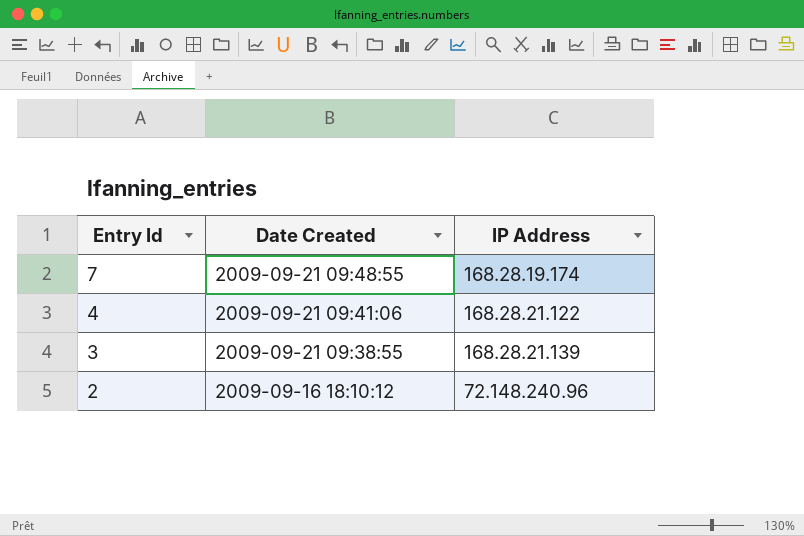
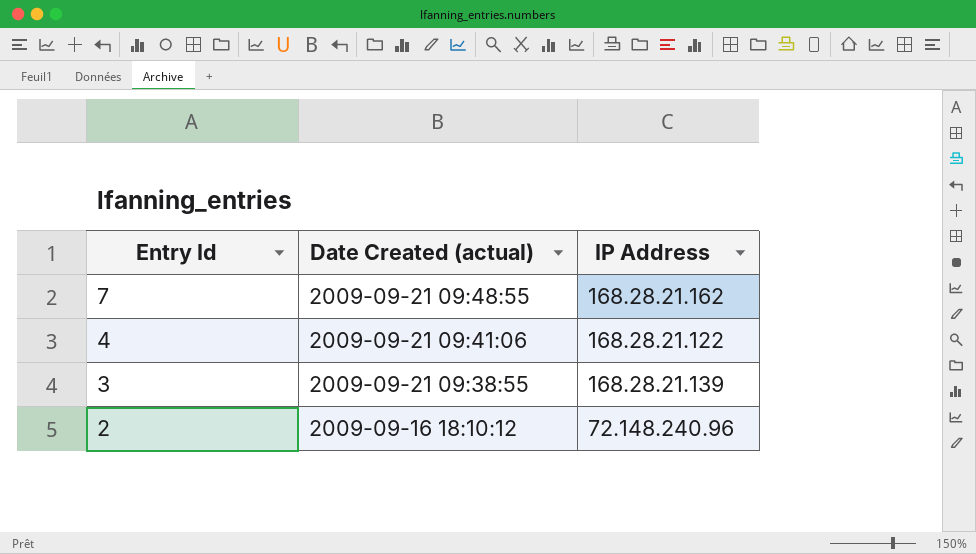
column name: Date Created -> Date Created (actual)
7 | IP Address: 168.28.19.174 -> 168.28.21.162

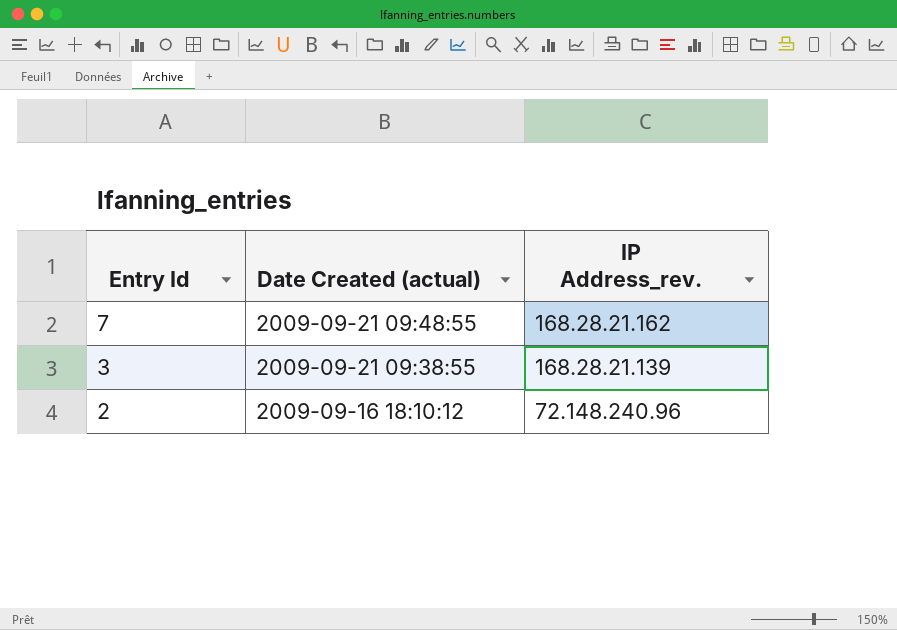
column name: IP Address -> IP Address_rev.
row 4: 2009-09-21 09:41:06 | 168.28.21.122 -> none

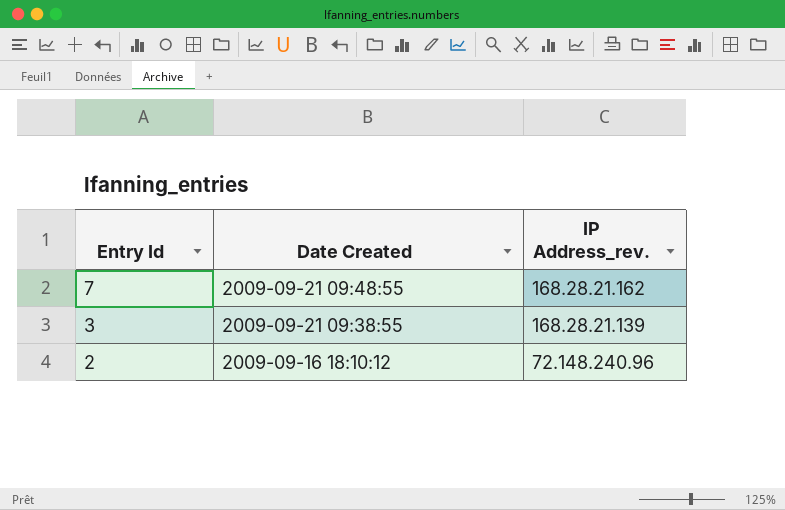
column name: Date Created (actual) -> Date Created

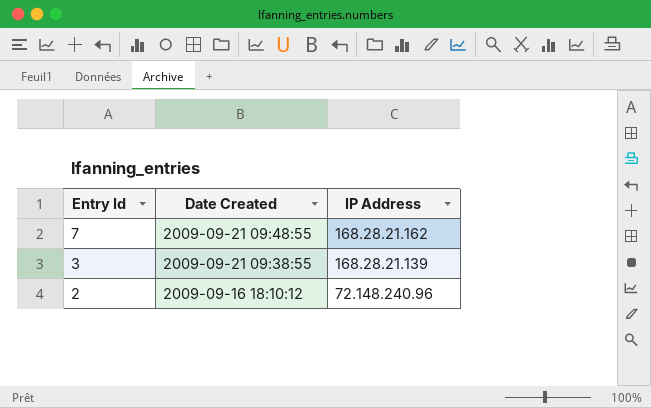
column name: IP Address_rev. -> IP Address

